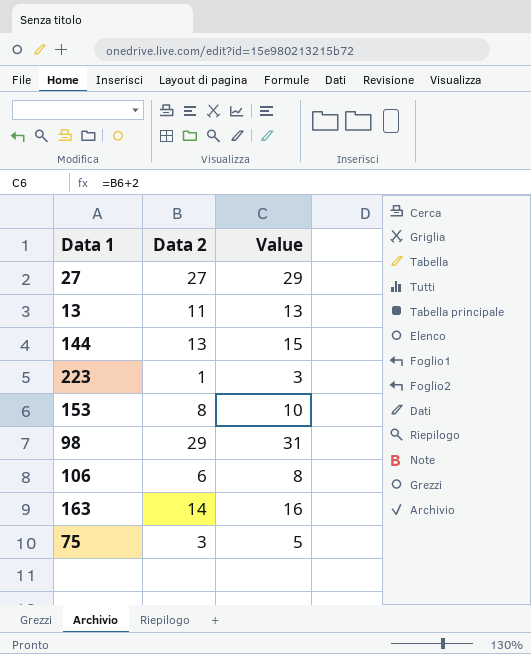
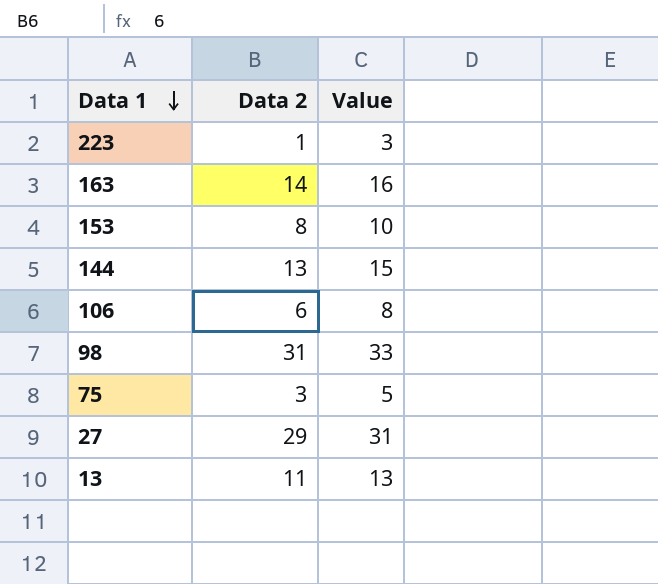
row order: none -> Data 1 descending
98 | Data 2: 29 -> 31
98 | Value: 31 -> 33
27 | Data 2: 27 -> 29
27 | Value: 29 -> 31

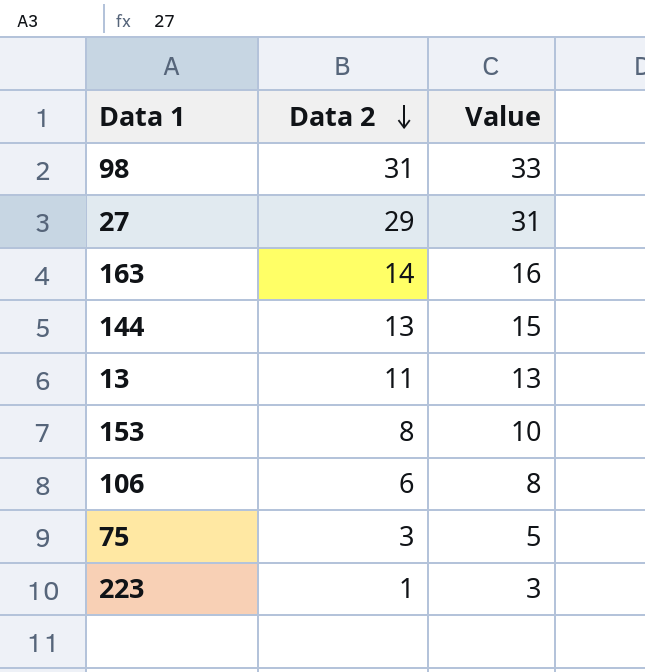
row order: Data 1 descending -> Data 2 descending

